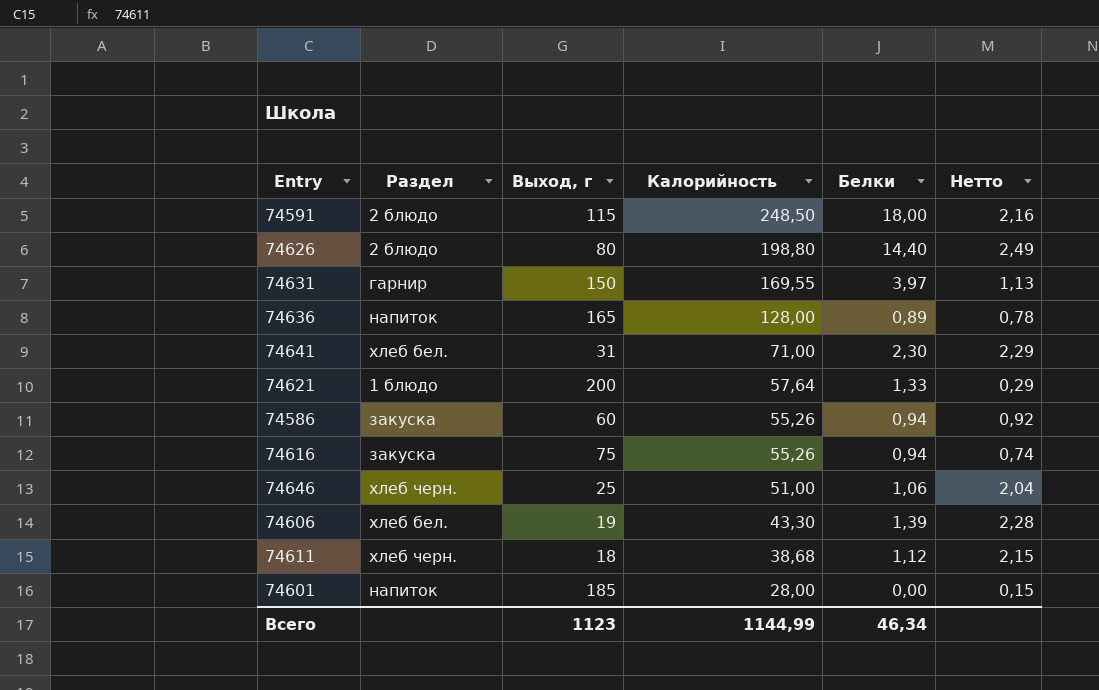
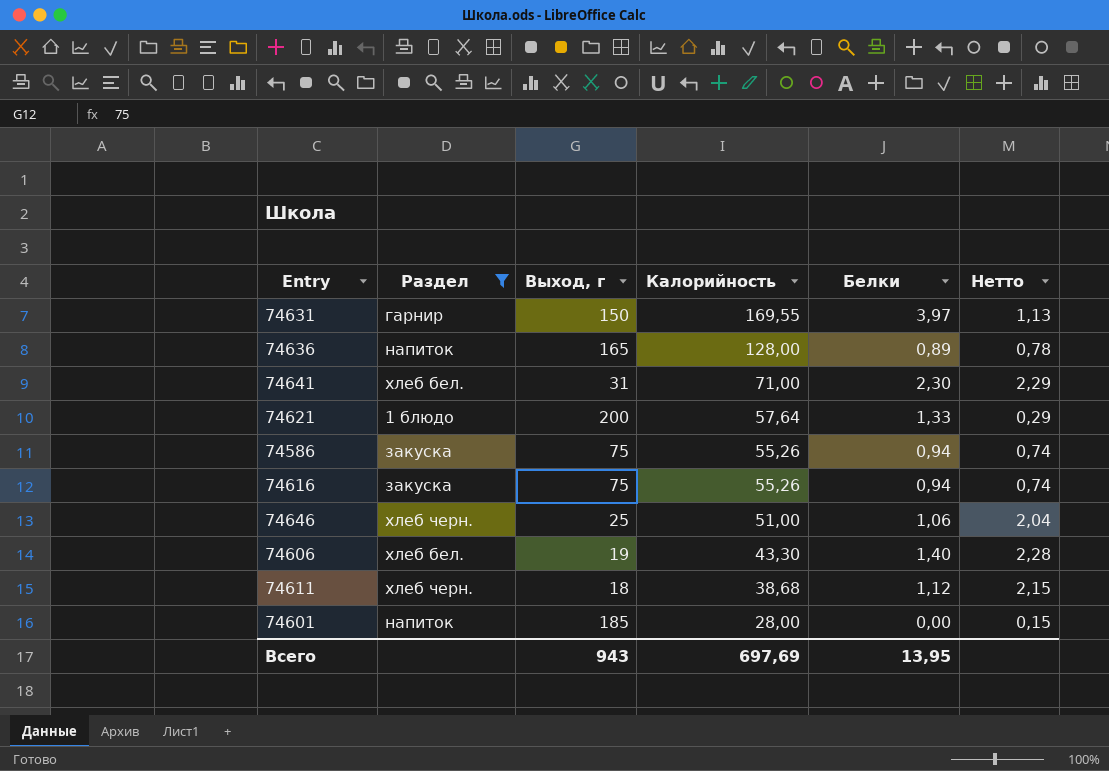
filter: none -> Раздел != 2 блюдо
74586 | Выход, г: 60 -> 75
74586 | Нетто: 0,92 -> 0,74
74606 | Белки: 1,39 -> 1,40
Всего | Выход, г: 1123 -> 943
Всего | Калорийность: 1144,99 -> 697,69
Всего | Белки: 46,34 -> 13,95

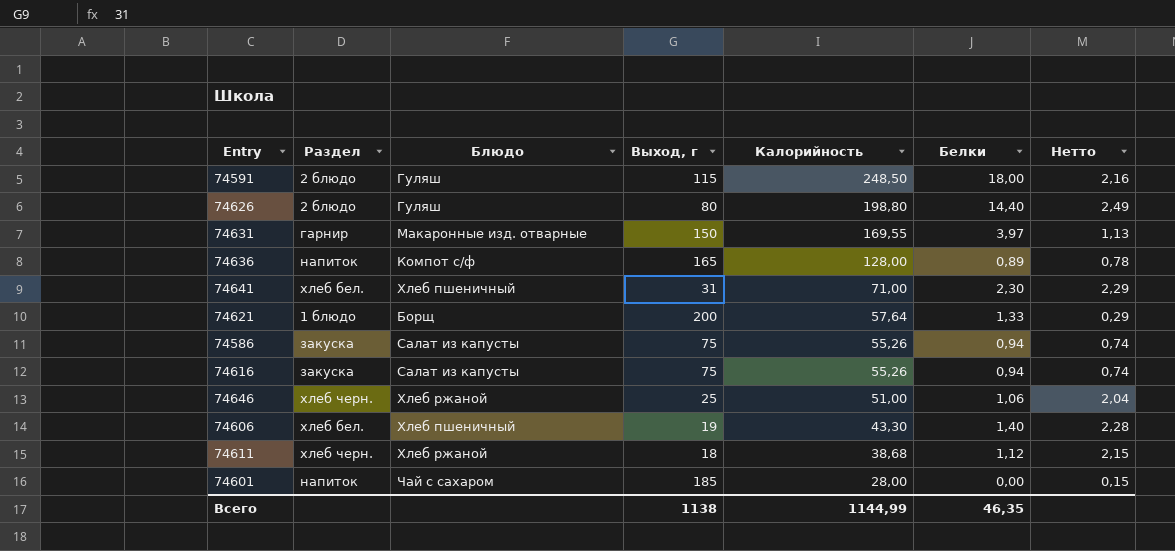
filter: Раздел != 2 блюдо -> none
column Блюдо | position: none -> 3
Всего | Выход, г: 943 -> 1138
Всего | Калорийность: 697,69 -> 1144,99
Всего | Белки: 13,95 -> 46,35

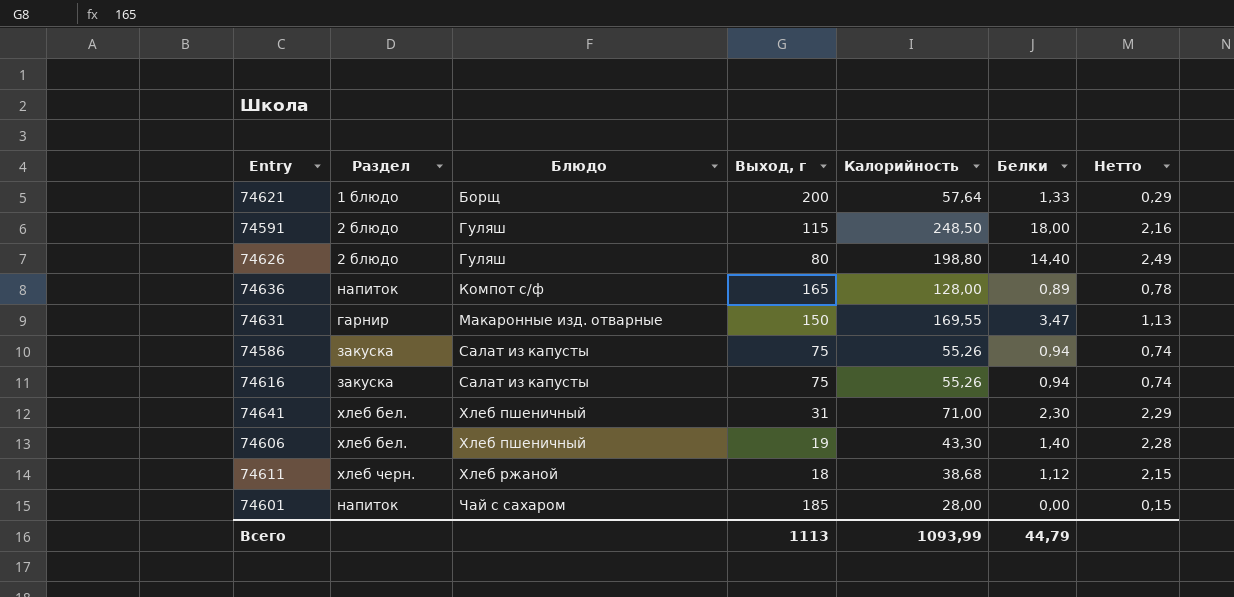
row order: Калорийность descending -> Блюдо ascending
row 74646: хлеб черн. | Хлеб ржаной | 25 | 51,00 | 1,06 | 2,04 -> none
74631 | Белки: 3,97 -> 3,47
Всего | Выход, г: 1138 -> 1113
Всего | Калорийность: 1144,99 -> 1093,99
Всего | Белки: 46,35 -> 44,79

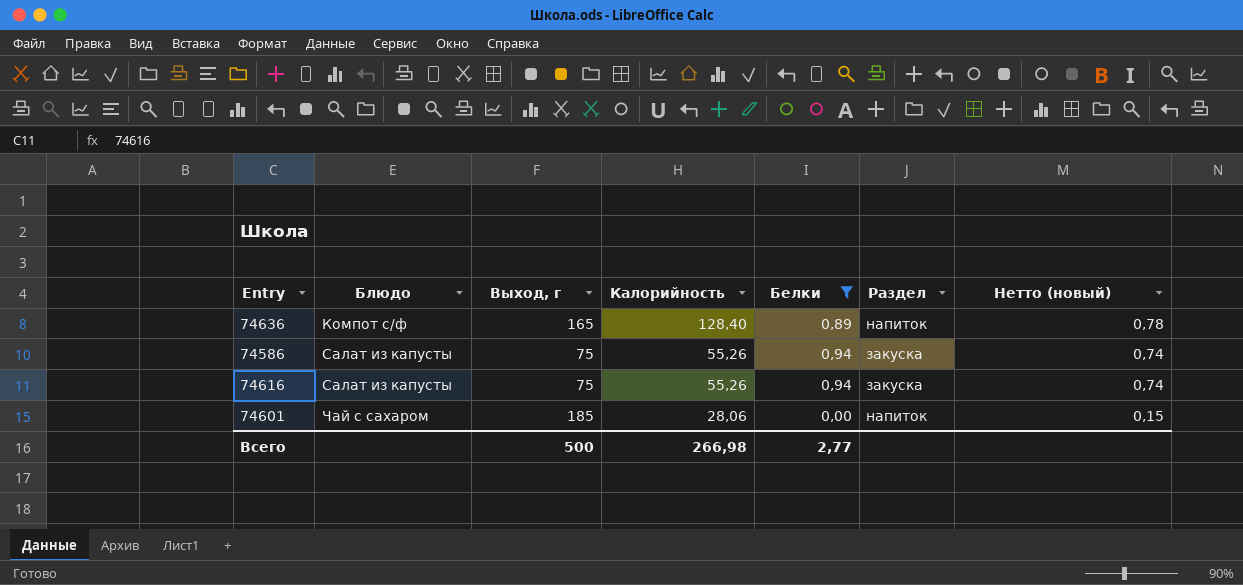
filter: none -> Белки <= 0,94
column Раздел | position: 2 -> 6
column name: Нетто -> Нетто (новый)
74636 | Калорийность: 128,00 -> 128,40
74601 | Калорийность: 28,00 -> 28,06
Всего | Выход, г: 1113 -> 500
Всего | Калорийность: 1093,99 -> 266,98
Всего | Белки: 44,79 -> 2,77

